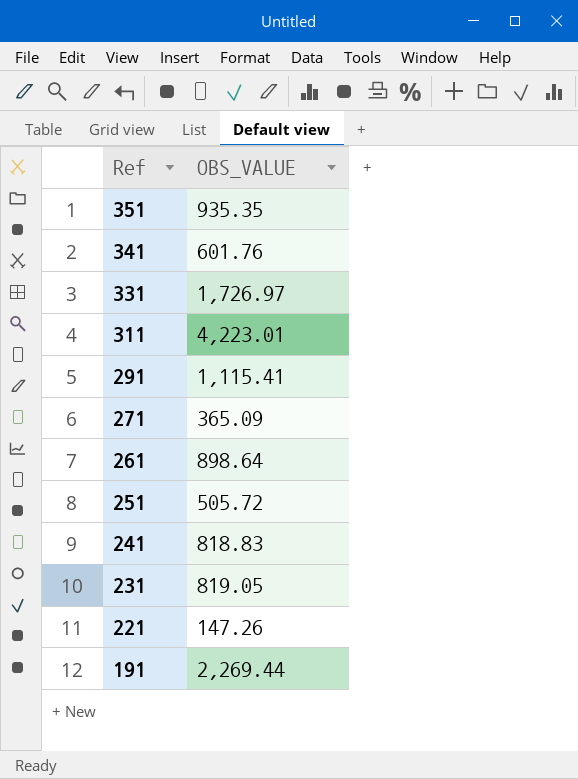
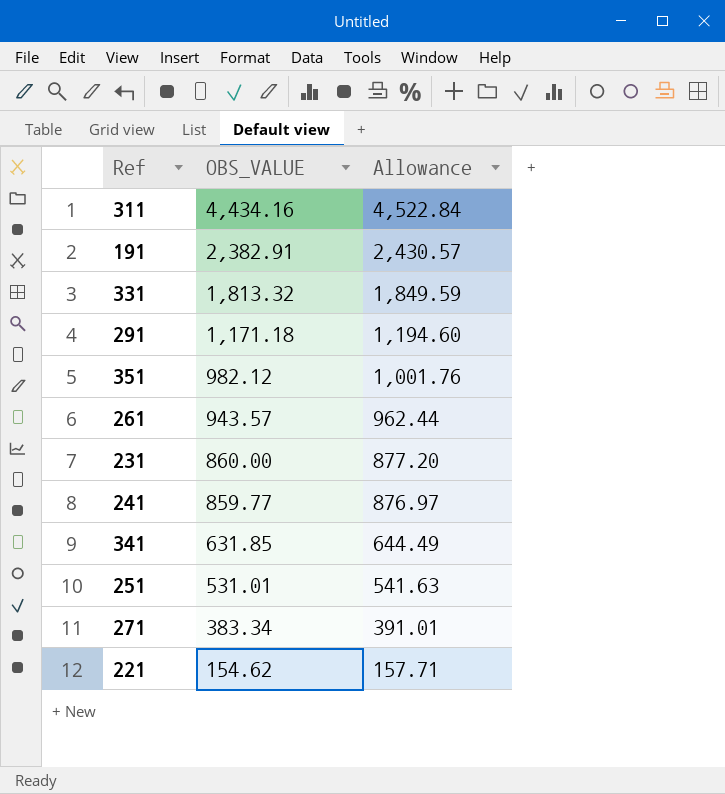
row order: Ref descending -> OBS_VALUE descending
column Allowance | formula: none -> [OBS_VALUE] * 1.02
311 | OBS_VALUE: 4,223.01 -> 4,434.16
191 | OBS_VALUE: 2,269.44 -> 2,382.91
331 | OBS_VALUE: 1,726.97 -> 1,813.32
291 | OBS_VALUE: 1,115.41 -> 1,171.18
351 | OBS_VALUE: 935.35 -> 982.12
261 | OBS_VALUE: 898.64 -> 943.57
231 | OBS_VALUE: 819.05 -> 860.00
241 | OBS_VALUE: 818.83 -> 859.77
341 | OBS_VALUE: 601.76 -> 631.85
251 | OBS_VALUE: 505.72 -> 531.01
271 | OBS_VALUE: 365.09 -> 383.34
221 | OBS_VALUE: 147.26 -> 154.62

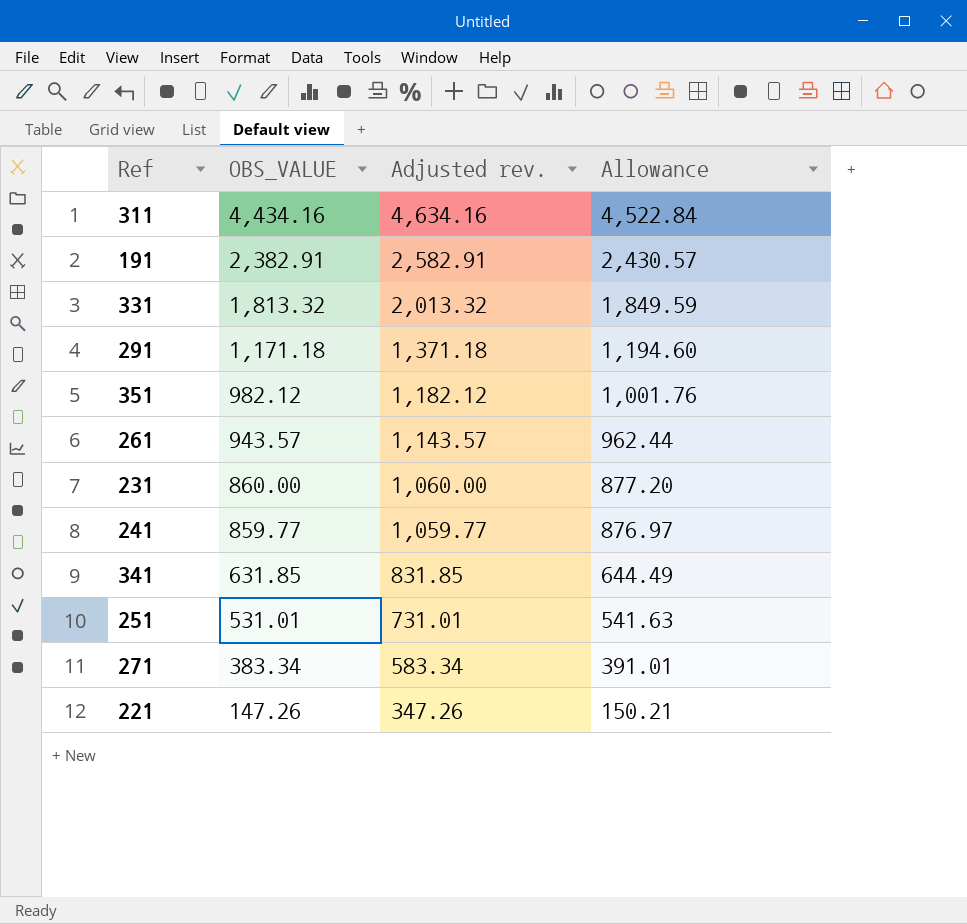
column Adjusted rev. | formula: none -> [OBS_VALUE] + 200
221 | OBS_VALUE: 154.62 -> 147.26
221 | Allowance: 157.71 -> 150.21

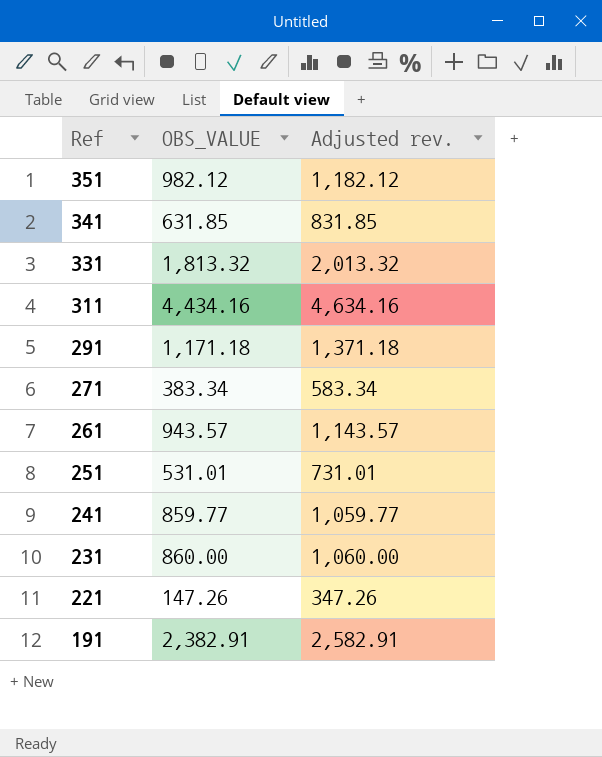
row order: OBS_VALUE descending -> Ref descending
column Allowance | formula: [OBS_VALUE] * 1.02 -> none

